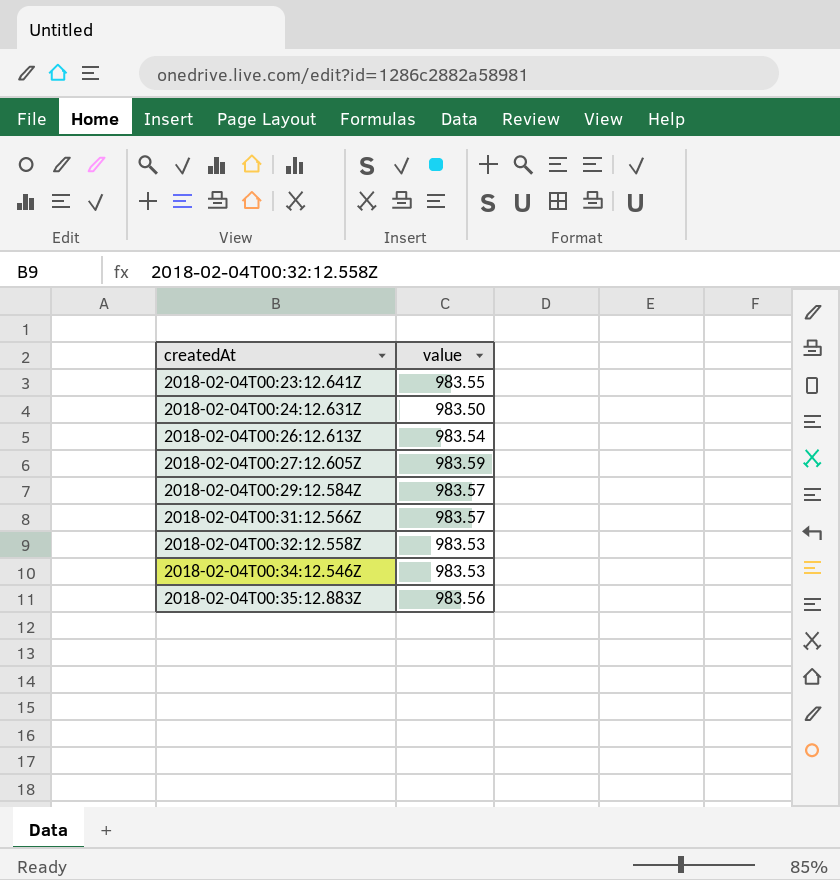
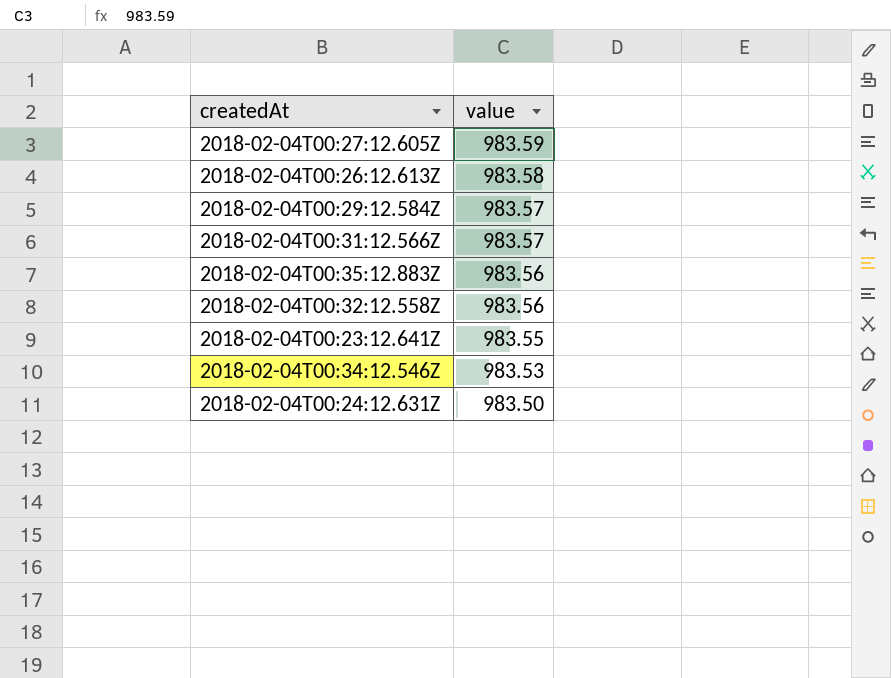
row order: createdAt ascending -> value descending
2018-02-04T00:26:12.613Z | value: 983.54 -> 983.58
2018-02-04T00:32:12.558Z | value: 983.53 -> 983.56

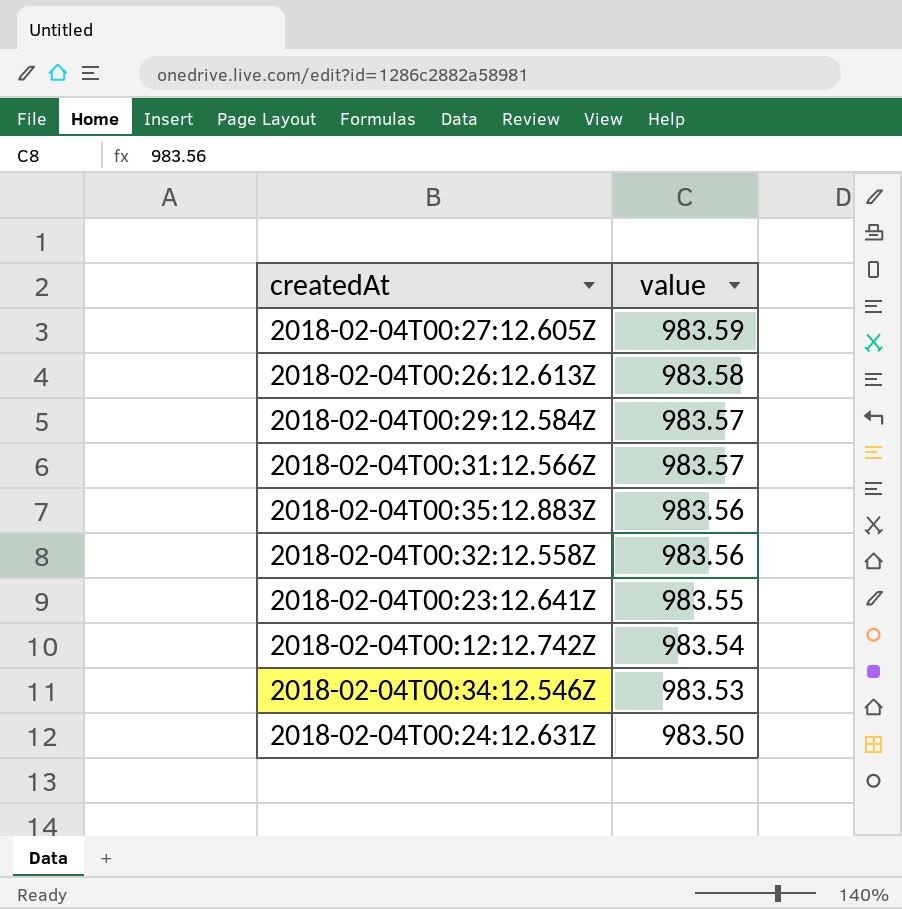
row 2018-02-04T00:12:12.742Z: none -> 983.54

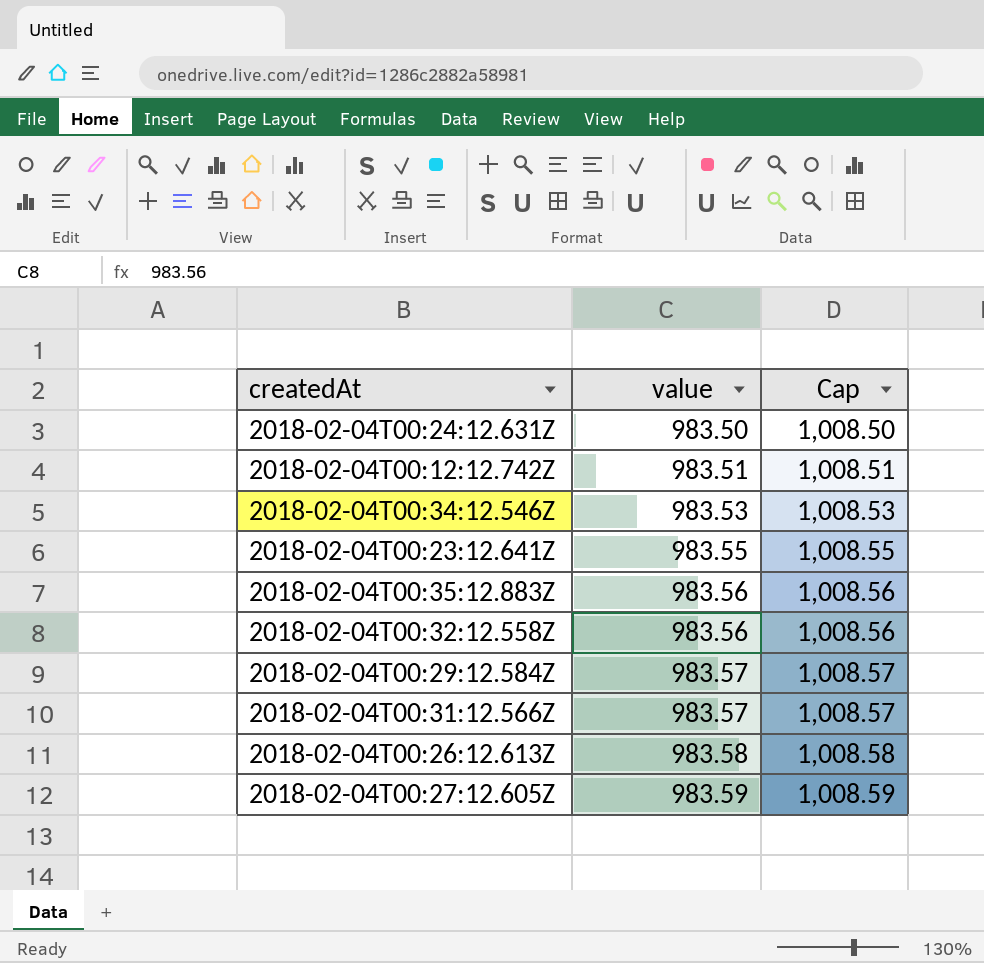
row order: value descending -> value ascending
column Cap | formula: none -> [value] + 25
2018-02-04T00:12:12.742Z | value: 983.54 -> 983.51

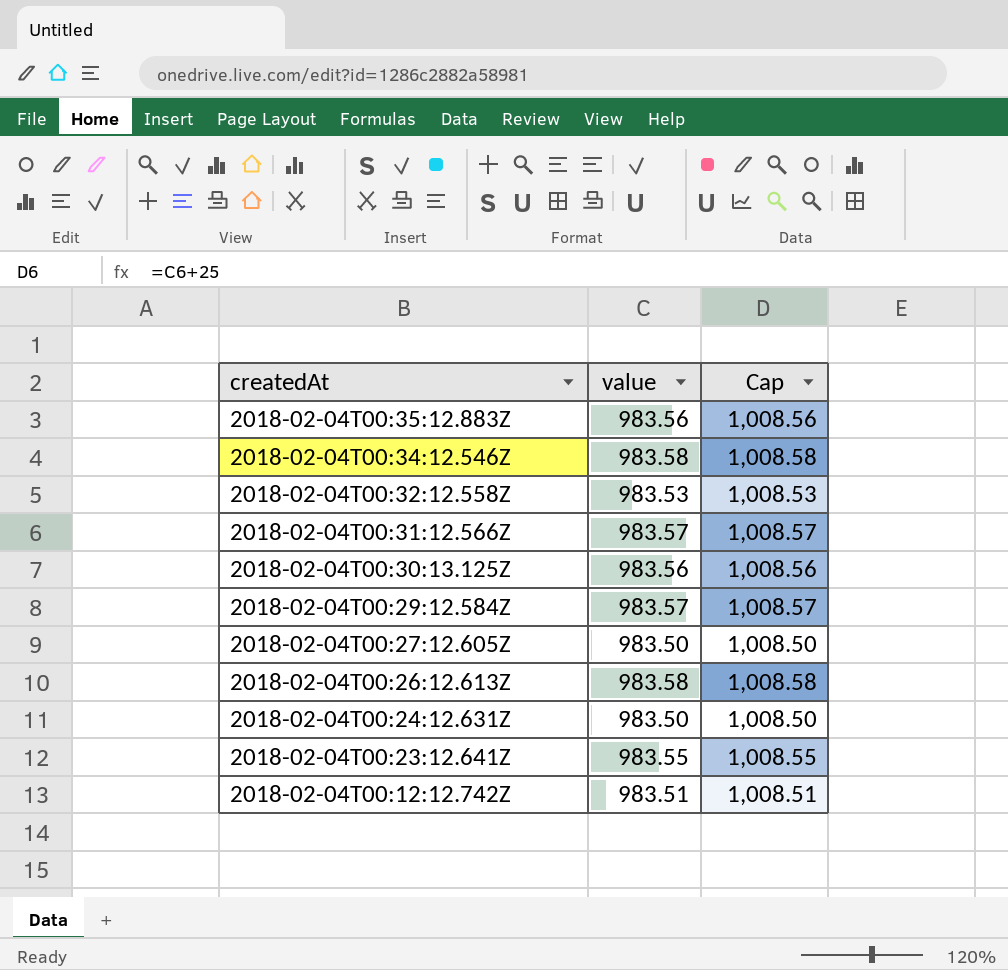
row order: value ascending -> createdAt descending
2018-02-04T00:34:12.546Z | value: 983.53 -> 983.58
2018-02-04T00:34:12.546Z | Cap: 1,008.53 -> 1,008.58
2018-02-04T00:32:12.558Z | value: 983.56 -> 983.53
2018-02-04T00:32:12.558Z | Cap: 1,008.56 -> 1,008.53
row 2018-02-04T00:30:13.125Z: none -> 983.56 | 1,008.56
2018-02-04T00:27:12.605Z | value: 983.59 -> 983.50
2018-02-04T00:27:12.605Z | Cap: 1,008.59 -> 1,008.50

